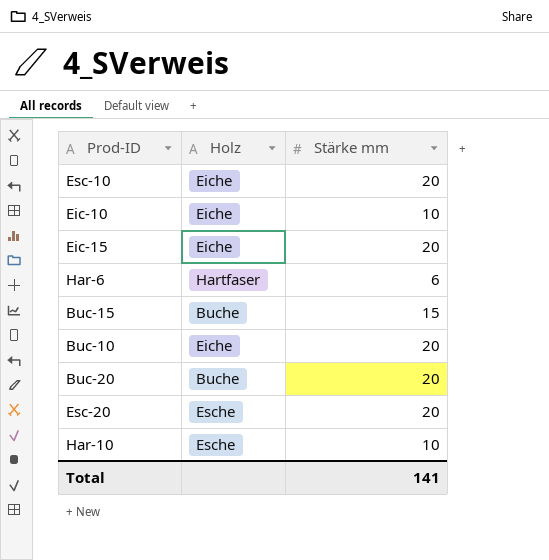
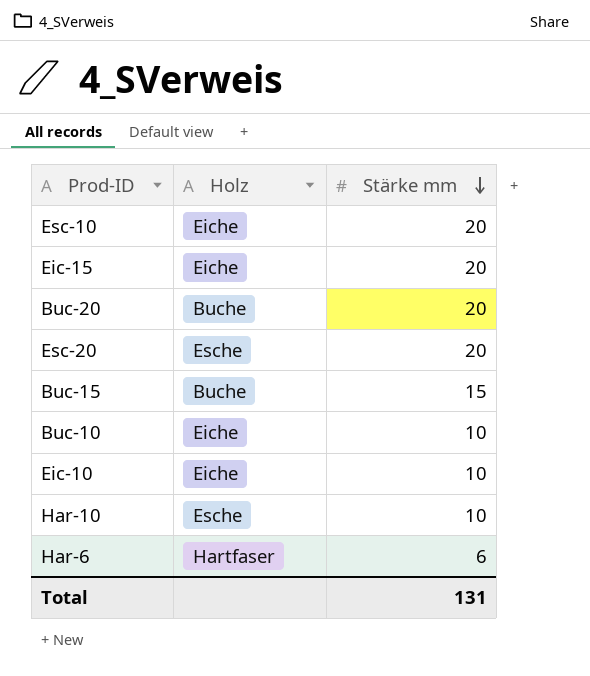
row order: none -> Stärke mm descending
Buc-10 | Stärke mm: 20 -> 10
Total | Stärke mm: 141 -> 131

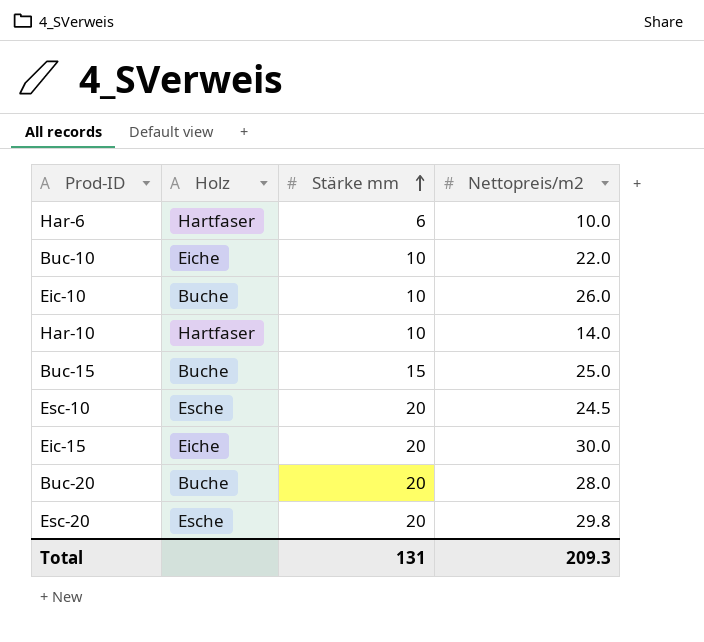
row order: Stärke mm descending -> Stärke mm ascending
column Nettopreis/m2 | position: none -> 4
Eic-10 | Holz: Eiche -> Buche
Har-10 | Holz: Esche -> Hartfaser
Esc-10 | Holz: Eiche -> Esche

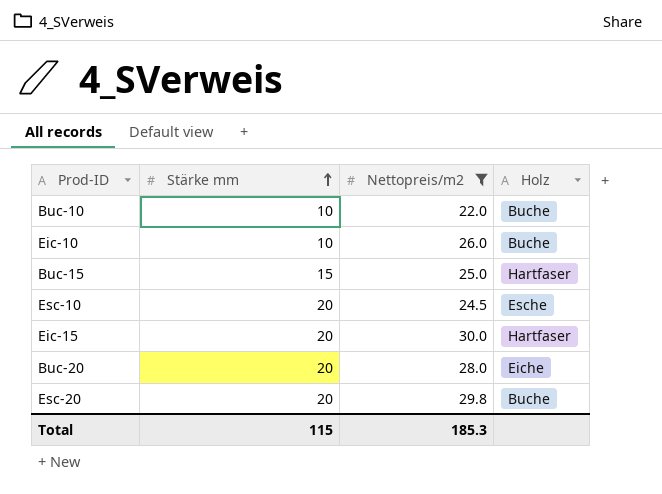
filter: none -> Nettopreis/m2 >= 22.0
column Holz | position: 2 -> 4
Buc-10 | Holz: Eiche -> Buche
Buc-15 | Holz: Buche -> Hartfaser
Eic-15 | Holz: Eiche -> Hartfaser
Buc-20 | Holz: Buche -> Eiche
Esc-20 | Holz: Esche -> Buche
Total | Stärke mm: 131 -> 115
Total | Nettopreis/m2: 209.3 -> 185.3

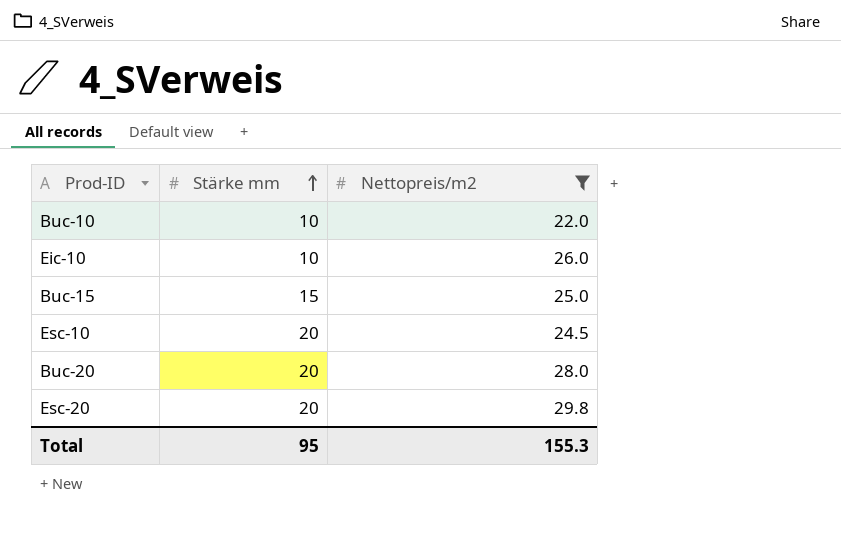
column Holz | position: 4 -> none
row Eic-15: 20 | 30.0 | Hartfaser -> none
Total | Stärke mm: 115 -> 95
Total | Nettopreis/m2: 185.3 -> 155.3

